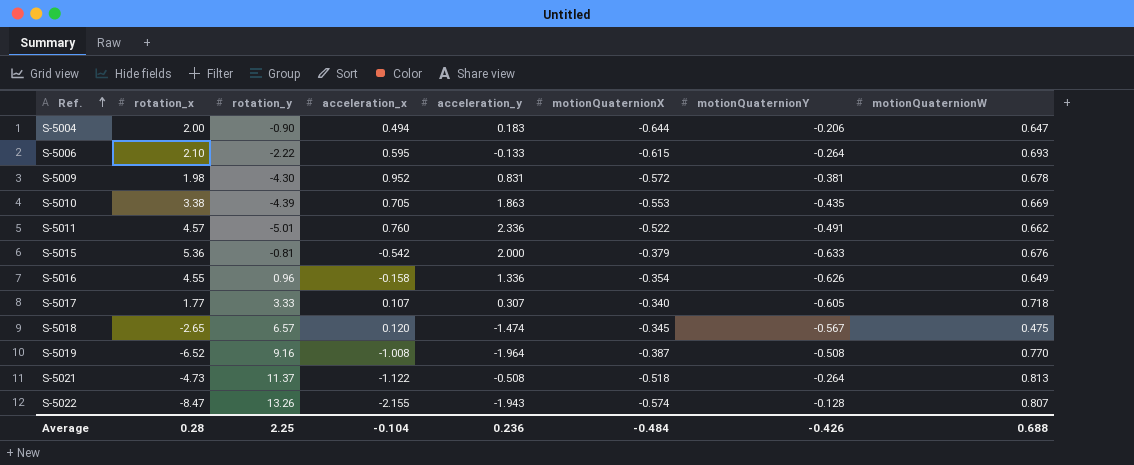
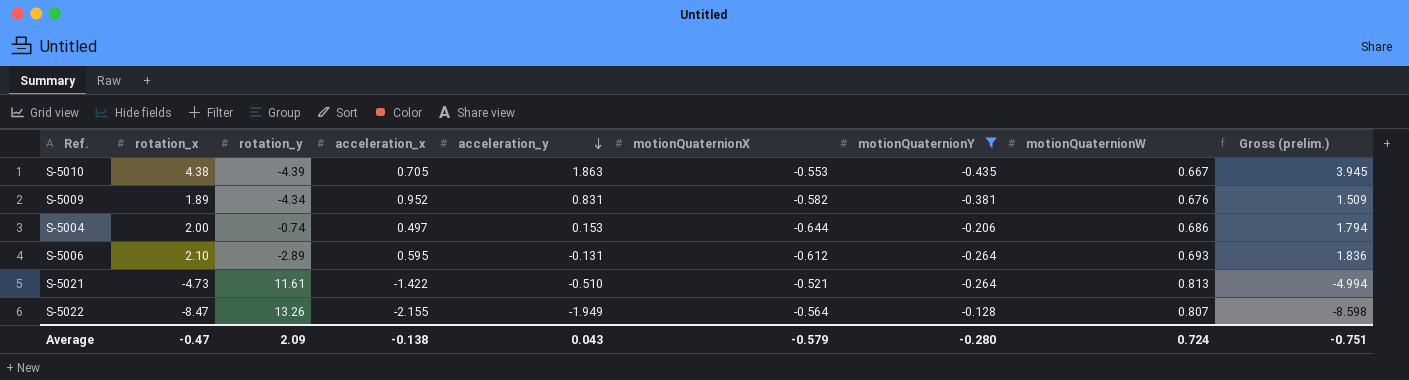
filter: none -> motionQuaternionY >= -0.435
row order: Ref. ascending -> acceleration_y descending
column Gross (prelim.) | formula: none -> [rotation_x] + [motionQuaternionY]
S-5010 | rotation_x: 3.38 -> 4.38
S-5010 | motionQuaternionW: 0.669 -> 0.667
S-5009 | rotation_x: 1.98 -> 1.89
S-5009 | rotation_y: -4.30 -> -4.34
S-5009 | motionQuaternionX: -0.572 -> -0.582
S-5009 | motionQuaternionW: 0.678 -> 0.676
S-5004 | rotation_y: -0.90 -> -0.74
S-5004 | acceleration_x: 0.494 -> 0.497
S-5004 | acceleration_y: 0.183 -> 0.153
S-5004 | motionQuaternionW: 0.647 -> 0.686
S-5006 | rotation_y: -2.22 -> -2.89
S-5006 | acceleration_y: -0.133 -> -0.131
S-5006 | motionQuaternionX: -0.615 -> -0.612
S-5021 | rotation_y: 11.37 -> 11.61
S-5021 | acceleration_x: -1.122 -> -1.422
S-5021 | acceleration_y: -0.508 -> -0.510
S-5021 | motionQuaternionX: -0.518 -> -0.521
S-5022 | acceleration_y: -1.943 -> -1.949
S-5022 | motionQuaternionX: -0.574 -> -0.564
Average | rotation_x: 0.28 -> -0.47
Average | rotation_y: 2.25 -> 2.09
Average | acceleration_x: -0.104 -> -0.138
Average | acceleration_y: 0.236 -> 0.043
Average | motionQuaternionX: -0.484 -> -0.579
Average | motionQuaternionY: -0.426 -> -0.280
Average | motionQuaternionW: 0.688 -> 0.724

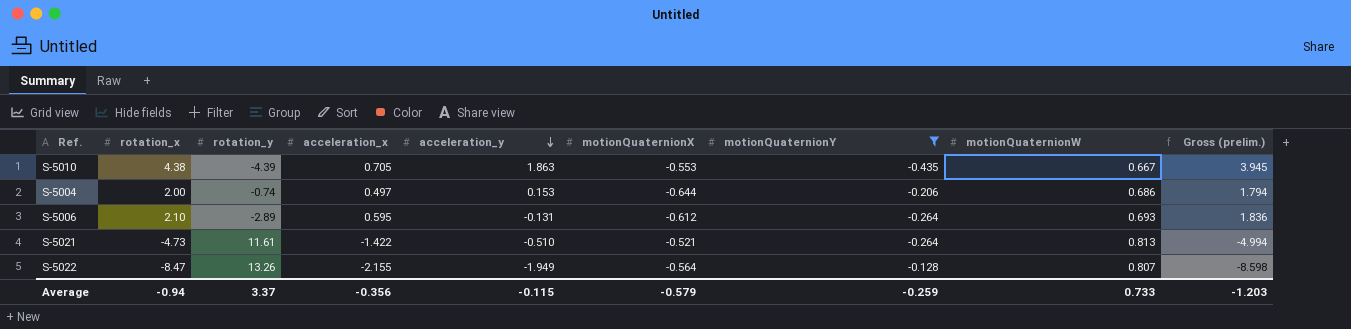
row S-5009: 1.89 | -4.34 | 0.952 | 0.831 | -0.582 | -0.381 | 0.676 | 1.509 -> none
Average | rotation_x: -0.47 -> -0.94
Average | rotation_y: 2.09 -> 3.37
Average | acceleration_x: -0.138 -> -0.356
Average | acceleration_y: 0.043 -> -0.115
Average | motionQuaternionY: -0.280 -> -0.259
Average | motionQuaternionW: 0.724 -> 0.733
Average | Gross (prelim.): -0.751 -> -1.203

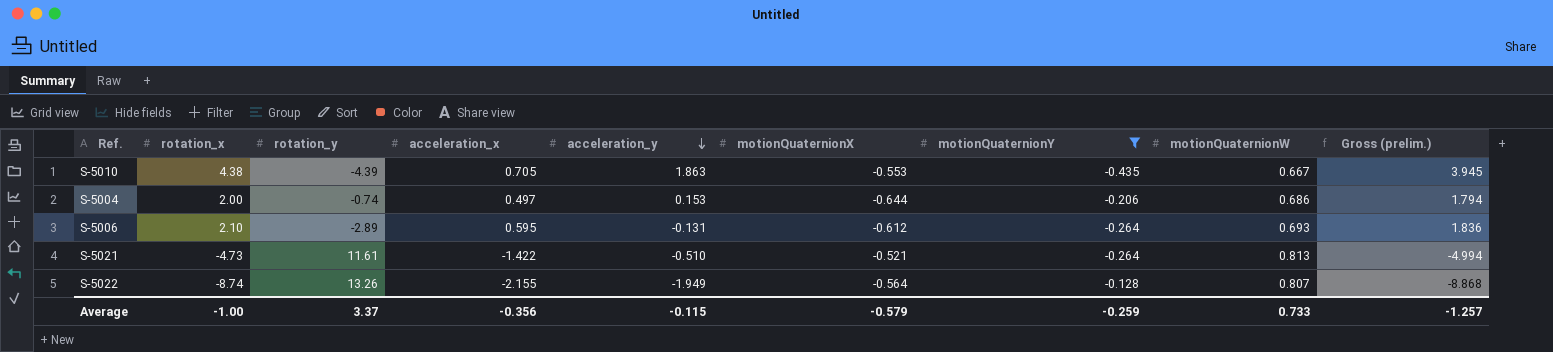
S-5022 | rotation_x: -8.47 -> -8.74
S-5022 | Gross (prelim.): -8.598 -> -8.868
Average | rotation_x: -0.94 -> -1.00
Average | Gross (prelim.): -1.203 -> -1.257

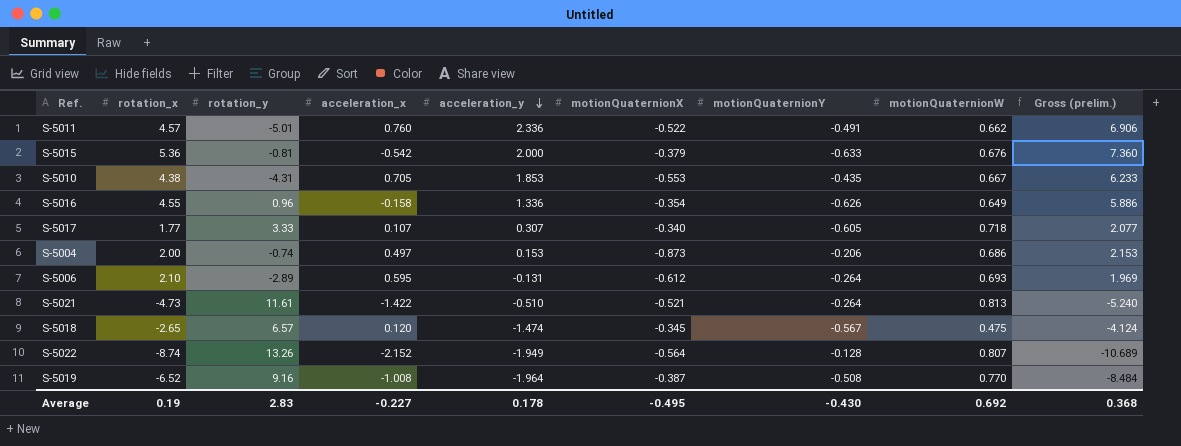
filter: motionQuaternionY >= -0.435 -> none
column Gross (prelim.) | formula: [rotation_x] + [motionQuaternionY] -> [rotation_x] + [acceleration_y]
S-5010 | rotation_y: -4.39 -> -4.31
S-5010 | acceleration_y: 1.863 -> 1.853
S-5004 | motionQuaternionX: -0.644 -> -0.873
S-5022 | acceleration_x: -2.155 -> -2.152
Average | rotation_x: -1.00 -> 0.19
Average | rotation_y: 3.37 -> 2.83
Average | acceleration_x: -0.356 -> -0.227
Average | acceleration_y: -0.115 -> 0.178
Average | motionQuaternionX: -0.579 -> -0.495
Average | motionQuaternionY: -0.259 -> -0.430
Average | motionQuaternionW: 0.733 -> 0.692
Average | Gross (prelim.): -1.257 -> 0.368

